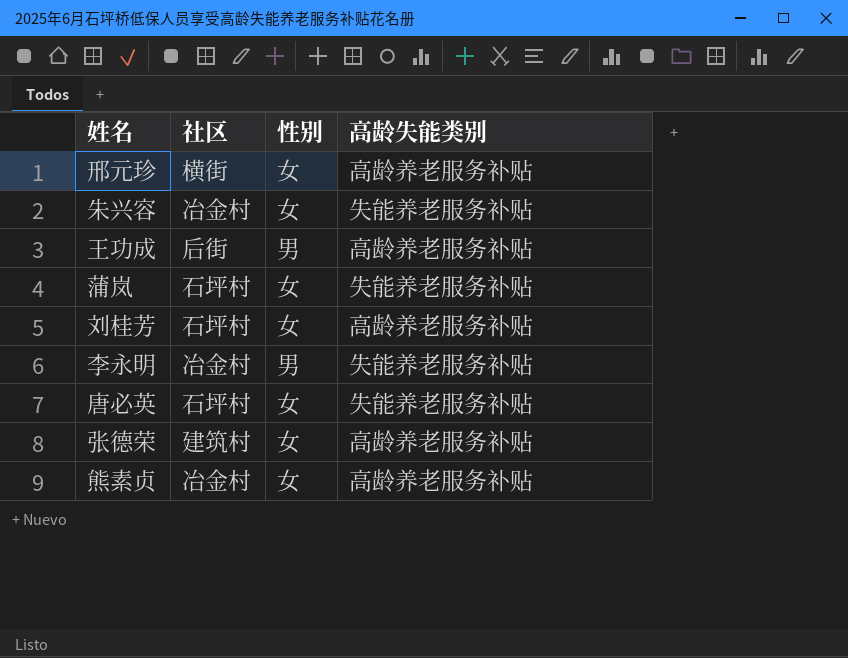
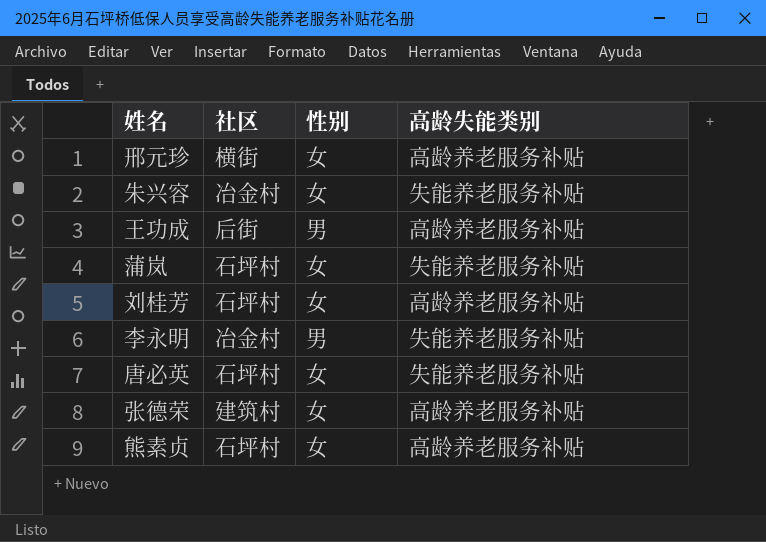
熊素贞 | 社区: 冶金村 -> 石坪村

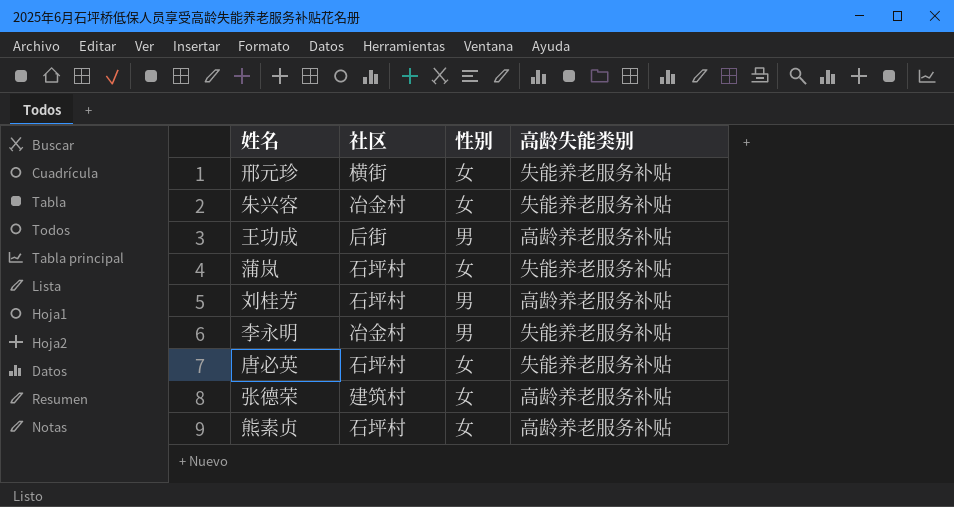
邢元珍 | 高龄失能类别: 高龄养老服务补贴 -> 失能养老服务补贴
刘桂芳 | 性别: 女 -> 男

